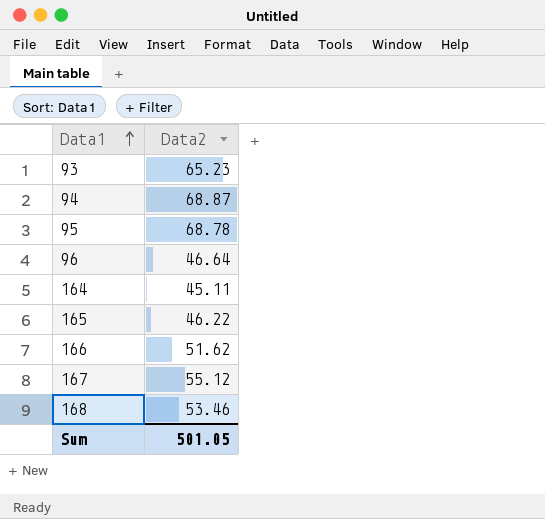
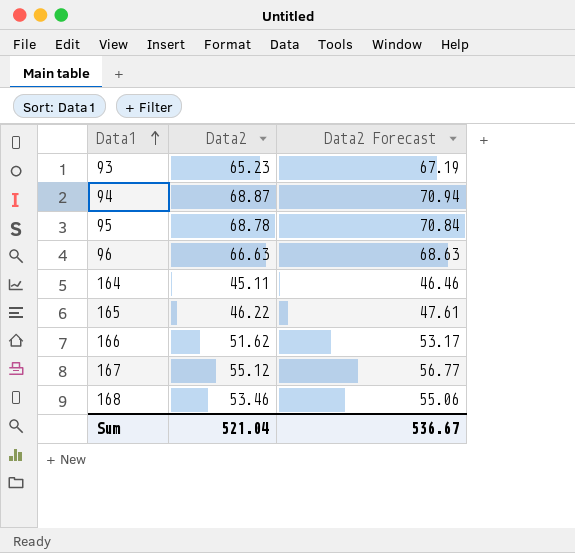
column Data2 Forecast | formula: none -> [Data2] * 1.03
96 | Data2: 46.64 -> 66.63
Sum | Data2: 501.05 -> 521.04

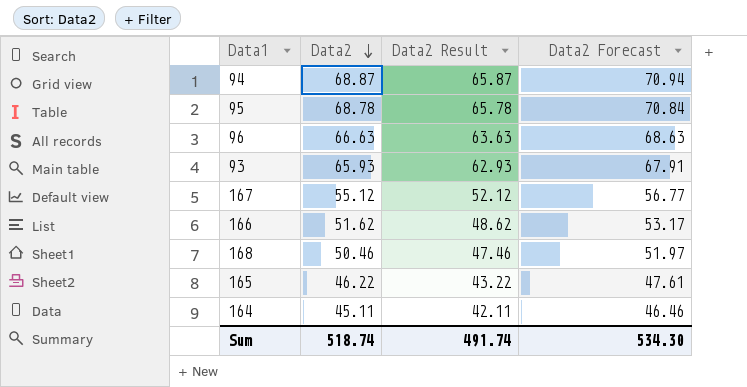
row order: Data1 ascending -> Data2 descending
column Data2 Result | formula: none -> [Data2] - 3
93 | Data2: 65.23 -> 65.93
93 | Data2 Forecast: 67.19 -> 67.91
168 | Data2: 53.46 -> 50.46
168 | Data2 Forecast: 55.06 -> 51.97
Sum | Data2: 521.04 -> 518.74
Sum | Data2 Forecast: 536.67 -> 534.30

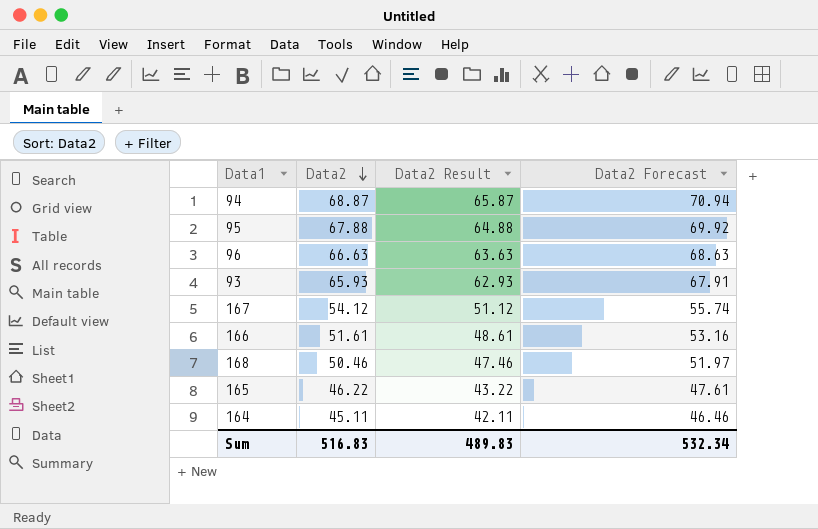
95 | Data2: 68.78 -> 67.88
95 | Data2 Result: 65.78 -> 64.88
95 | Data2 Forecast: 70.84 -> 69.92
167 | Data2: 55.12 -> 54.12
167 | Data2 Result: 52.12 -> 51.12
167 | Data2 Forecast: 56.77 -> 55.74
166 | Data2: 51.62 -> 51.61
166 | Data2 Result: 48.62 -> 48.61
166 | Data2 Forecast: 53.17 -> 53.16
Sum | Data2: 518.74 -> 516.83
Sum | Data2 Result: 491.74 -> 489.83
Sum | Data2 Forecast: 534.30 -> 532.34

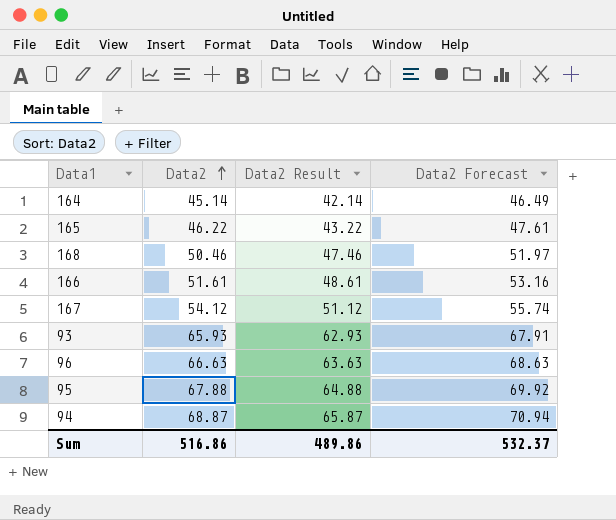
row order: Data2 descending -> Data2 ascending
164 | Data2: 45.11 -> 45.14
164 | Data2 Result: 42.11 -> 42.14
164 | Data2 Forecast: 46.46 -> 46.49
Sum | Data2: 516.83 -> 516.86
Sum | Data2 Result: 489.83 -> 489.86
Sum | Data2 Forecast: 532.34 -> 532.37

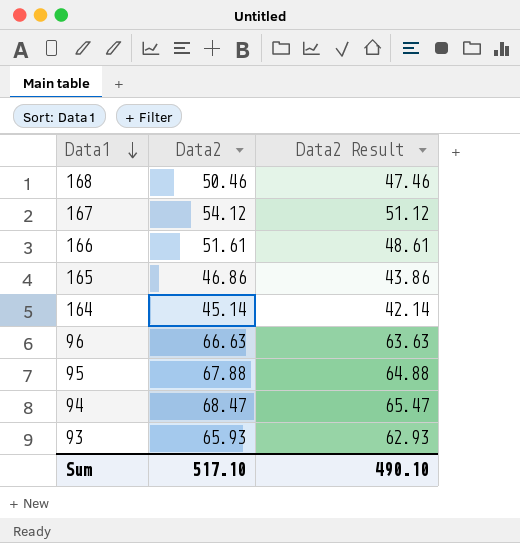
row order: Data2 ascending -> Data1 descending
column Data2 Forecast | formula: [Data2] * 1.03 -> none
165 | Data2: 46.22 -> 46.86
165 | Data2 Result: 43.22 -> 43.86
94 | Data2: 68.87 -> 68.47
94 | Data2 Result: 65.87 -> 65.47
Sum | Data2: 516.86 -> 517.10
Sum | Data2 Result: 489.86 -> 490.10

